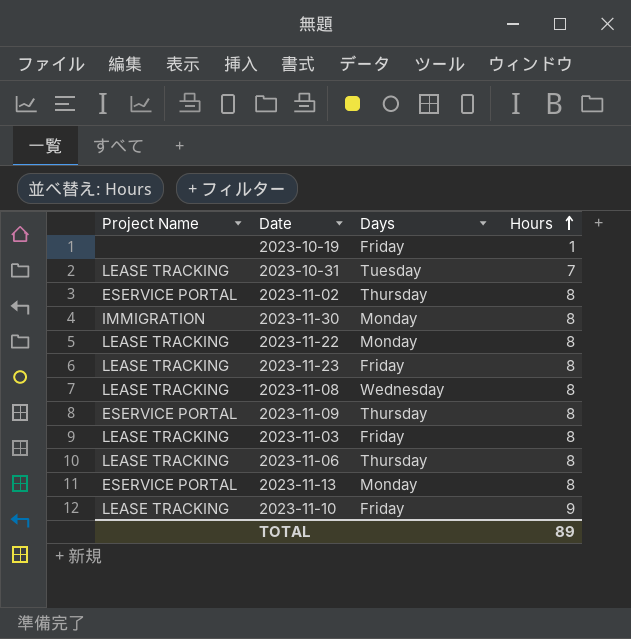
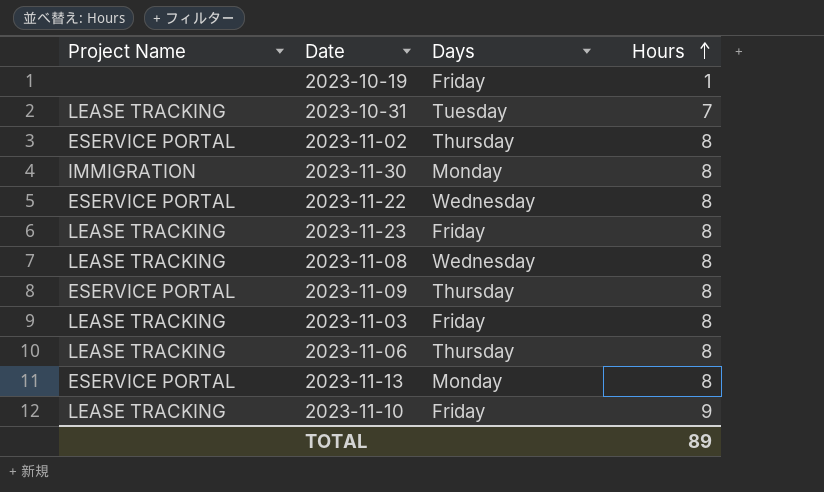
2023-11-22 | Project Name: LEASE TRACKING -> ESERVICE PORTAL
2023-11-22 | Days: Monday -> Wednesday

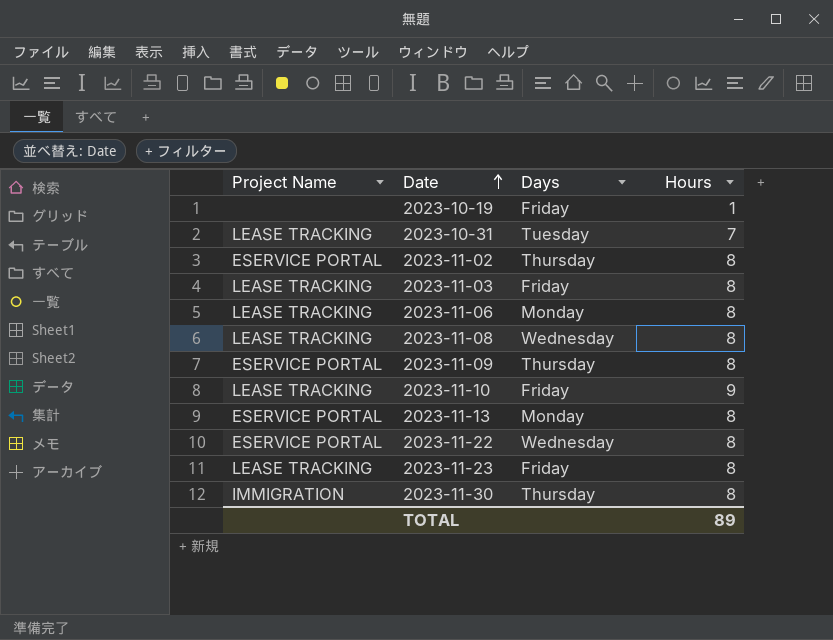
row order: Hours ascending -> Date ascending
2023-11-06 | Days: Thursday -> Monday
2023-11-30 | Days: Monday -> Thursday

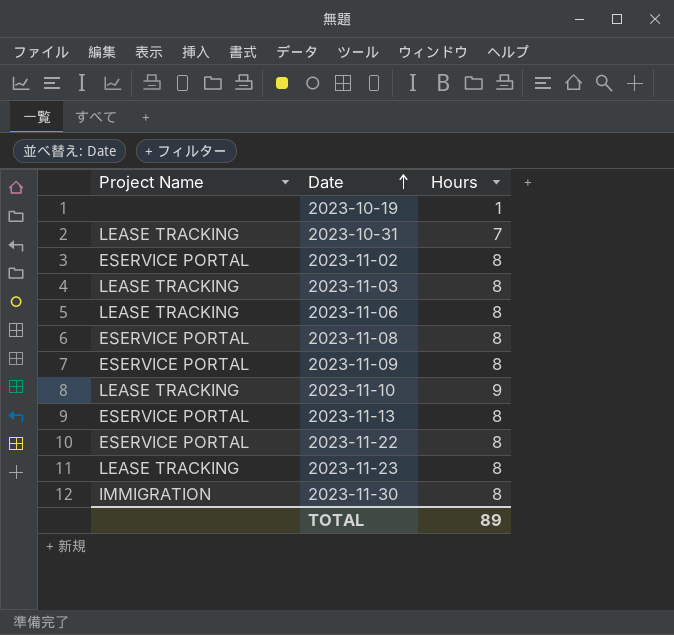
column Days | position: 3 -> none
2023-11-08 | Project Name: LEASE TRACKING -> ESERVICE PORTAL

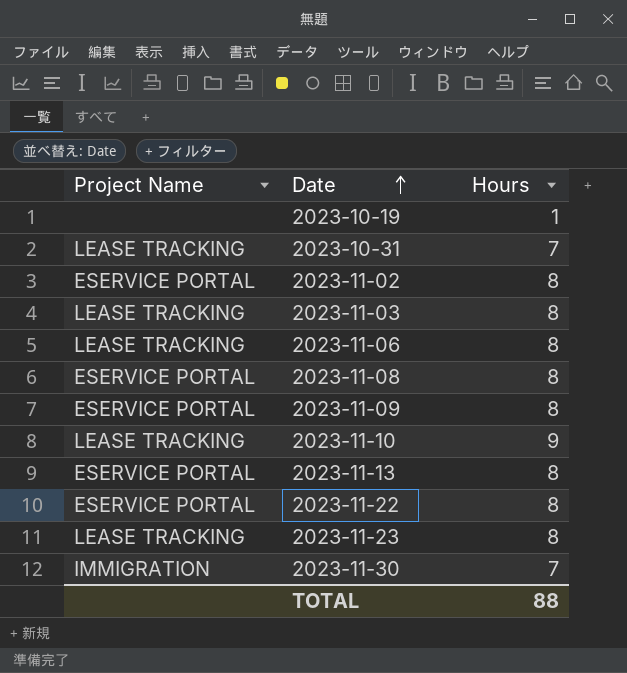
2023-11-30 | Hours: 8 -> 7
TOTAL | Hours: 89 -> 88

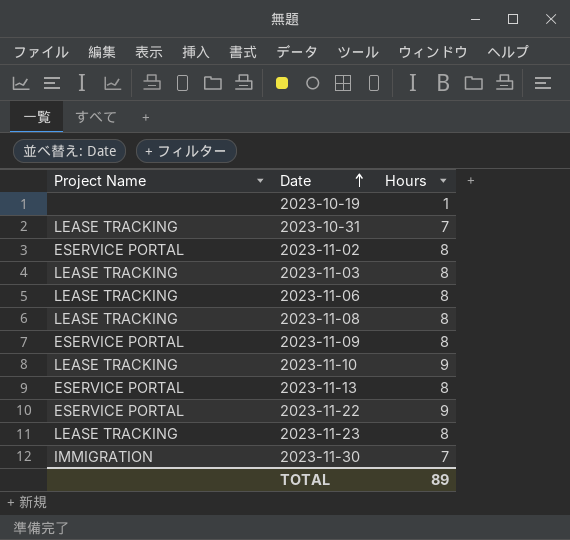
2023-11-08 | Project Name: ESERVICE PORTAL -> LEASE TRACKING
2023-11-22 | Hours: 8 -> 9
TOTAL | Hours: 88 -> 89

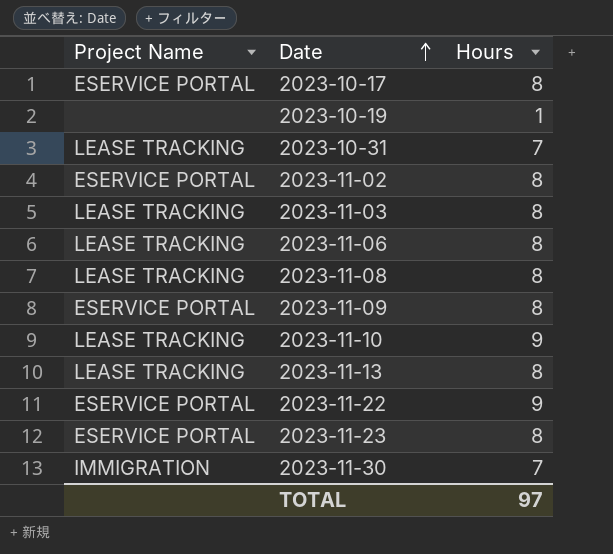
row 2023-10-17: none -> ESERVICE PORTAL | 8
2023-11-13 | Project Name: ESERVICE PORTAL -> LEASE TRACKING
2023-11-23 | Project Name: LEASE TRACKING -> ESERVICE PORTAL
TOTAL | Hours: 89 -> 97

